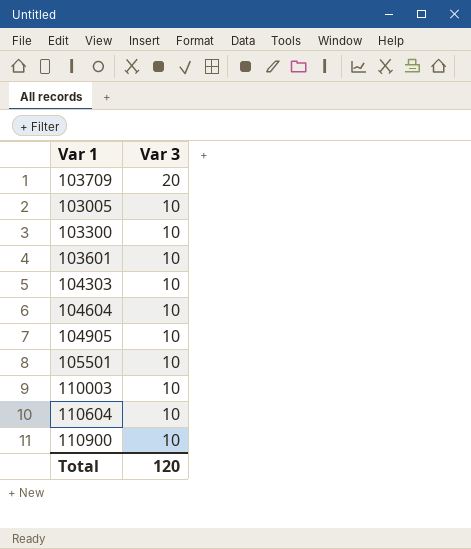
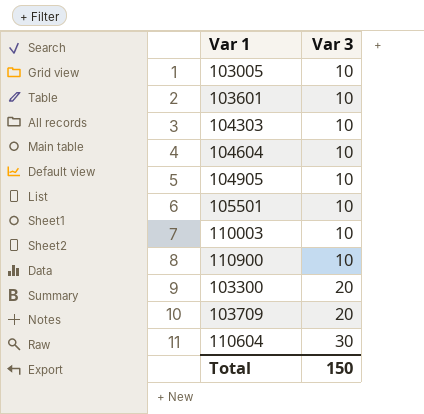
row order: Var 3 descending -> Var 3 ascending
103300 | Var 3: 10 -> 20
110604 | Var 3: 10 -> 30
Total | Var 3: 120 -> 150

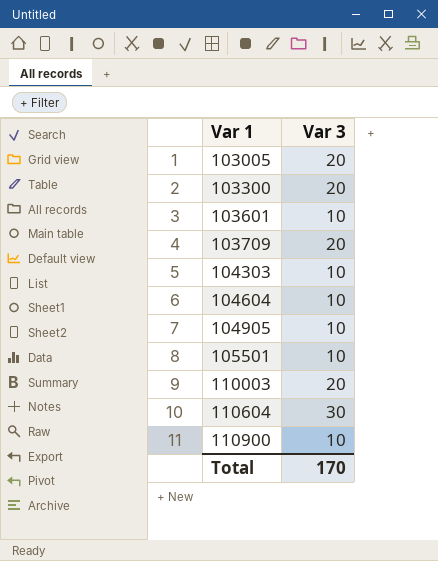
row order: Var 3 ascending -> Var 1 ascending
103005 | Var 3: 10 -> 20
110003 | Var 3: 10 -> 20
Total | Var 3: 150 -> 170

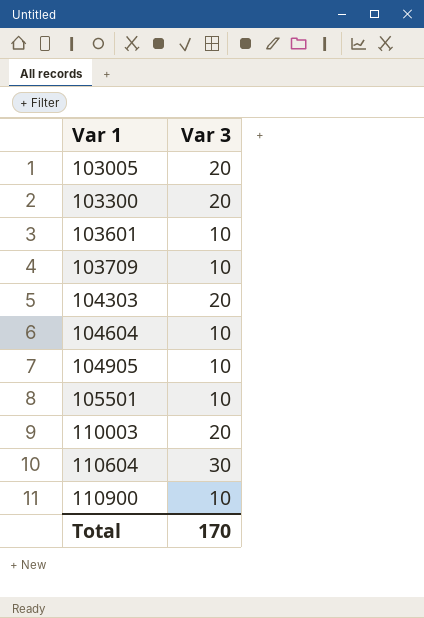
103709 | Var 3: 20 -> 10
104303 | Var 3: 10 -> 20

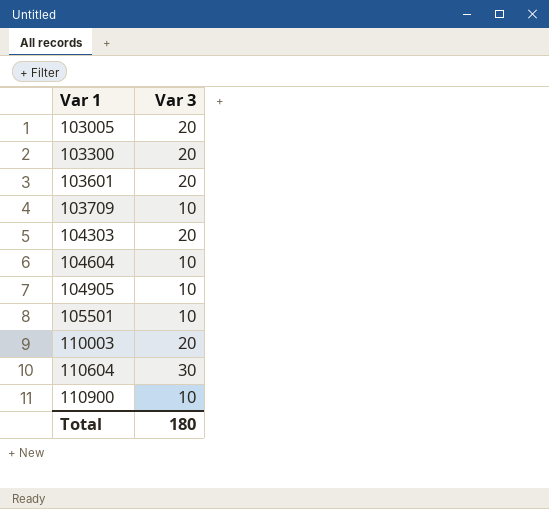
103601 | Var 3: 10 -> 20
Total | Var 3: 170 -> 180

